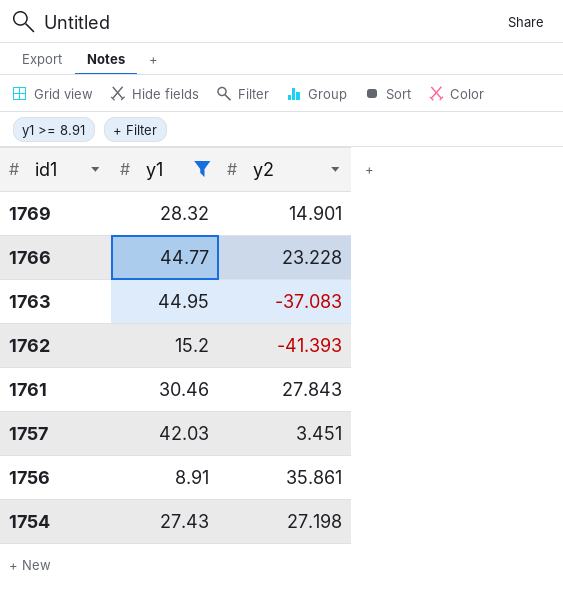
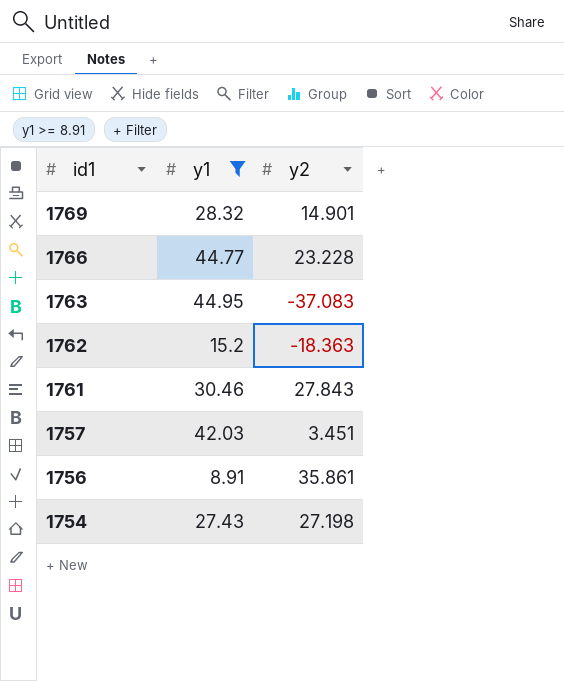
1762 | y2: -41.393 -> -18.363

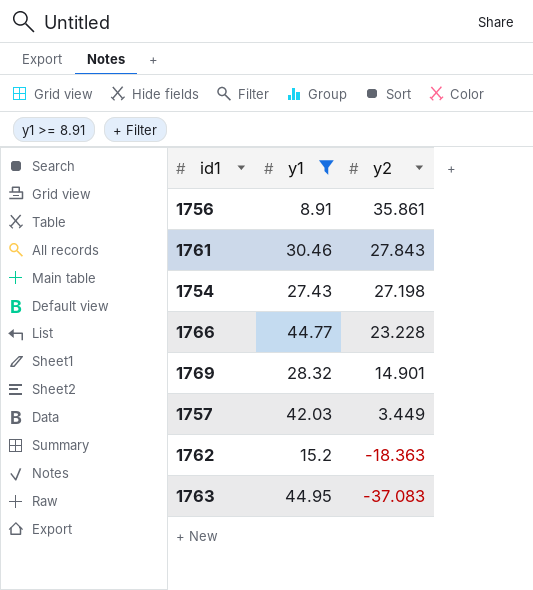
row order: id1 descending -> y2 descending
1757 | y2: 3.451 -> 3.449

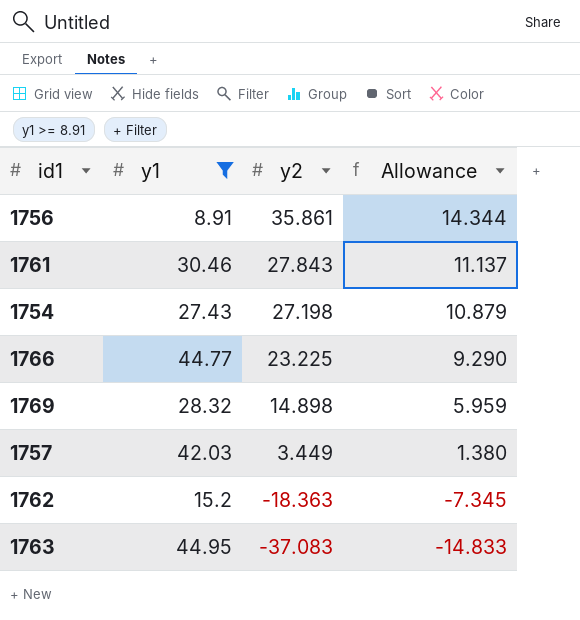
column Allowance | formula: none -> [y2] * 0.4
1766 | y2: 23.228 -> 23.225
1769 | y2: 14.901 -> 14.898

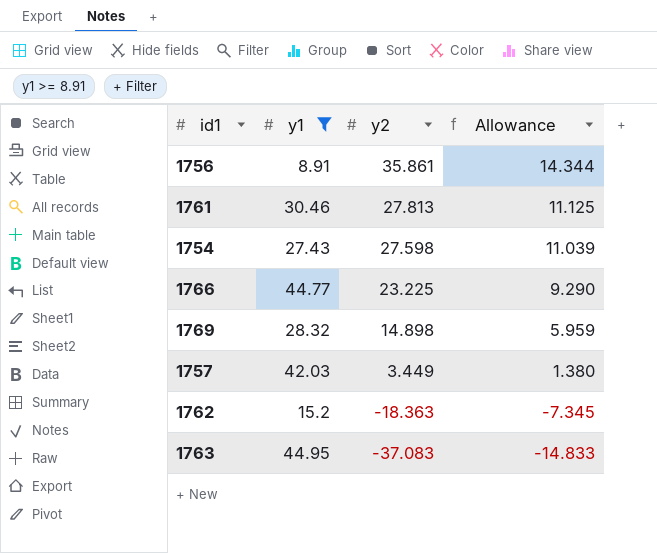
1761 | y2: 27.843 -> 27.813
1761 | Allowance: 11.137 -> 11.125
1754 | y2: 27.198 -> 27.598
1754 | Allowance: 10.879 -> 11.039

